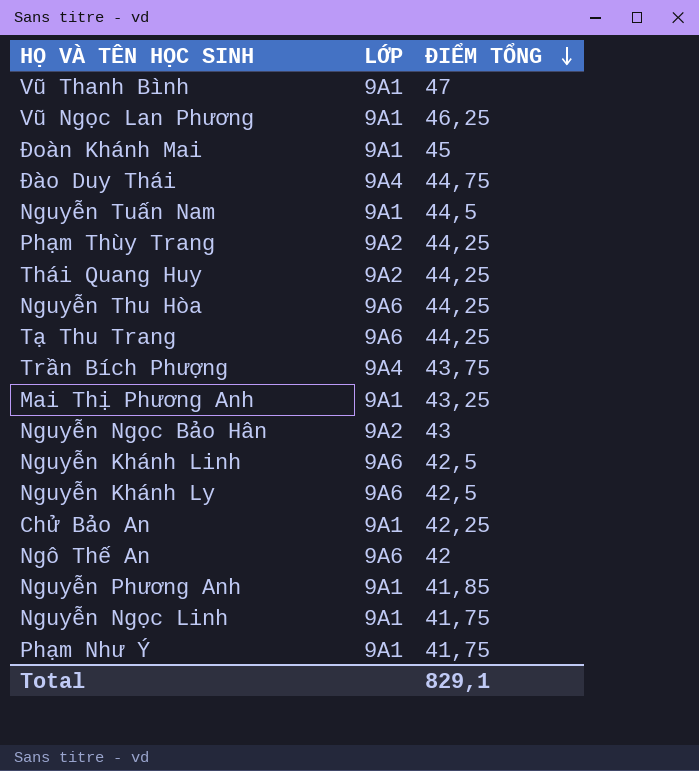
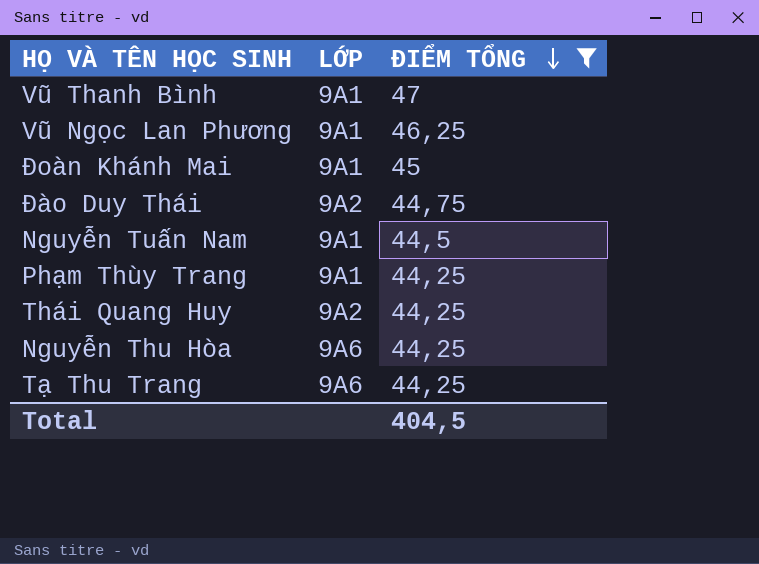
filter: none -> ĐIỂM TỔNG >= 44,25
Đào Duy Thái | LỚP: 9A4 -> 9A2
Phạm Thùy Trang | LỚP: 9A2 -> 9A1
Total | ĐIỂM TỔNG: 829,1 -> 404,5

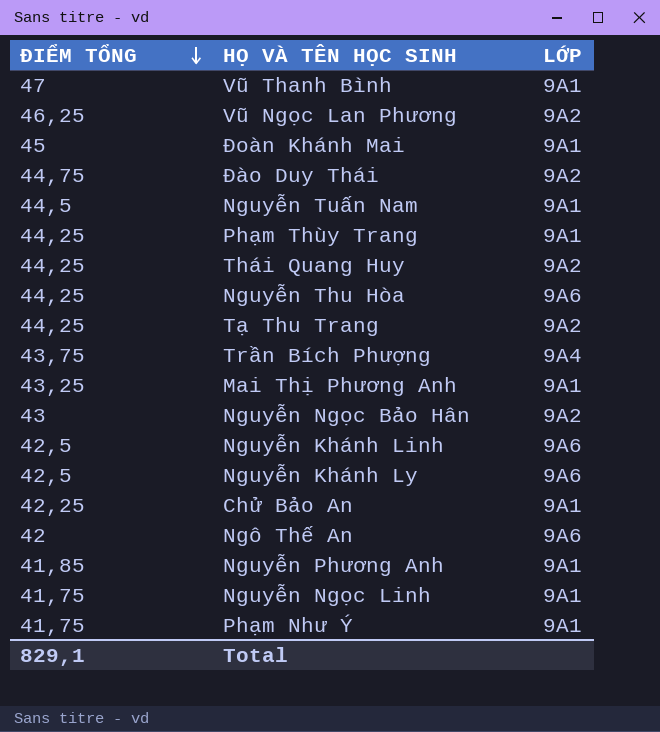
filter: ĐIỂM TỔNG >= 44,25 -> none
column ĐIỂM TỔNG | position: 3 -> 1
Vũ Ngọc Lan Phương | LỚP: 9A1 -> 9A2
Tạ Thu Trang | LỚP: 9A6 -> 9A2
Total | ĐIỂM TỔNG: 404,5 -> 829,1

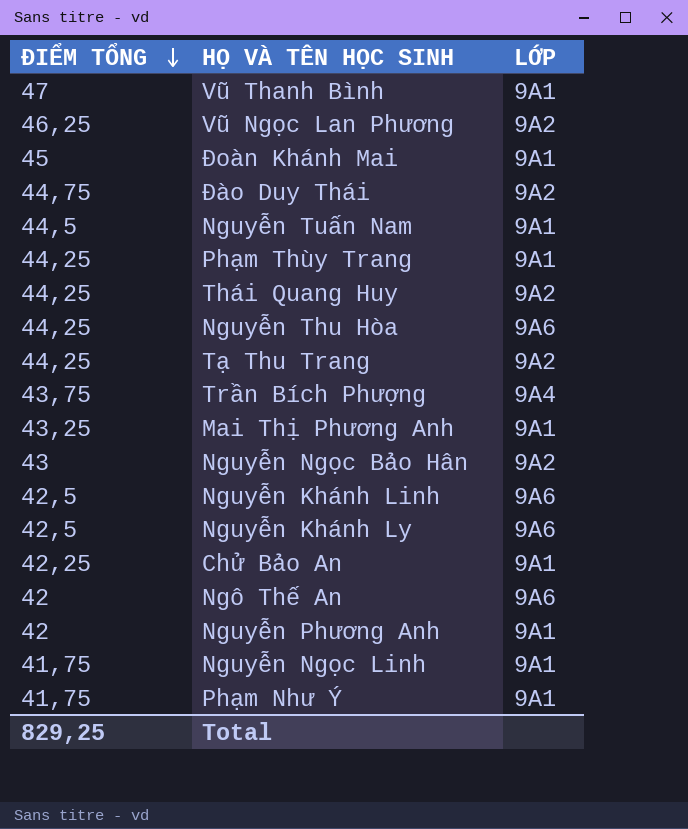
Nguyễn Phương Anh | ĐIỂM TỔNG: 41,85 -> 42
Total | ĐIỂM TỔNG: 829,1 -> 829,25

